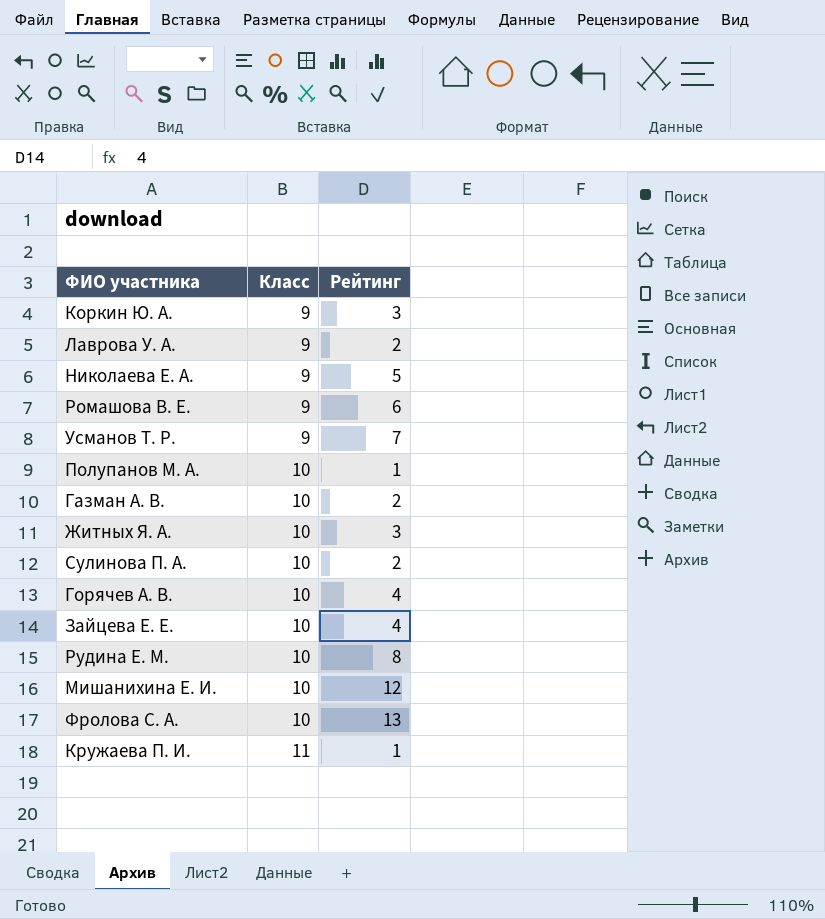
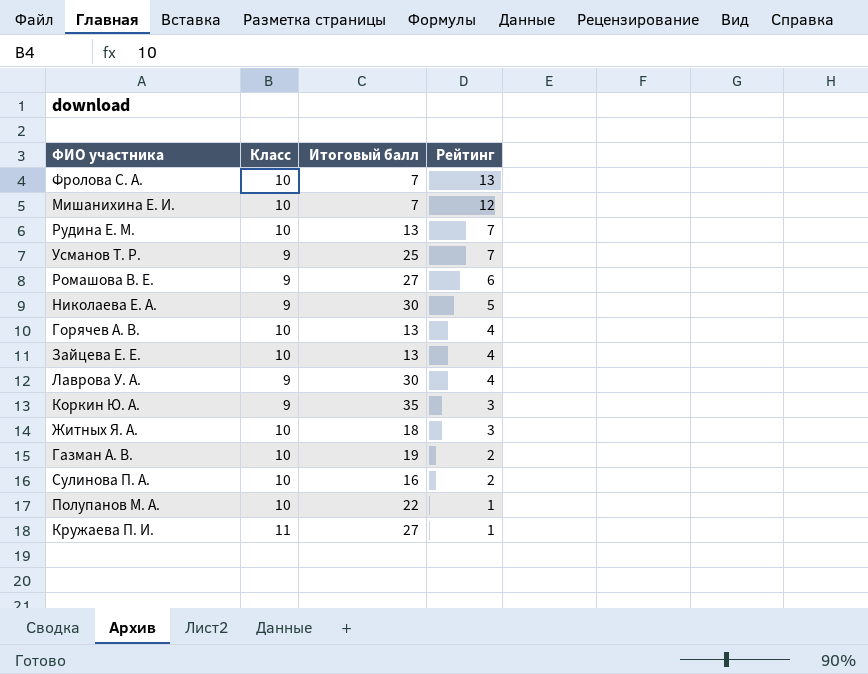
row order: Класс ascending -> Рейтинг descending
column Итоговый балл | position: none -> 3
Рудина Е. М. | Рейтинг: 8 -> 7
Лаврова У. А. | Рейтинг: 2 -> 4

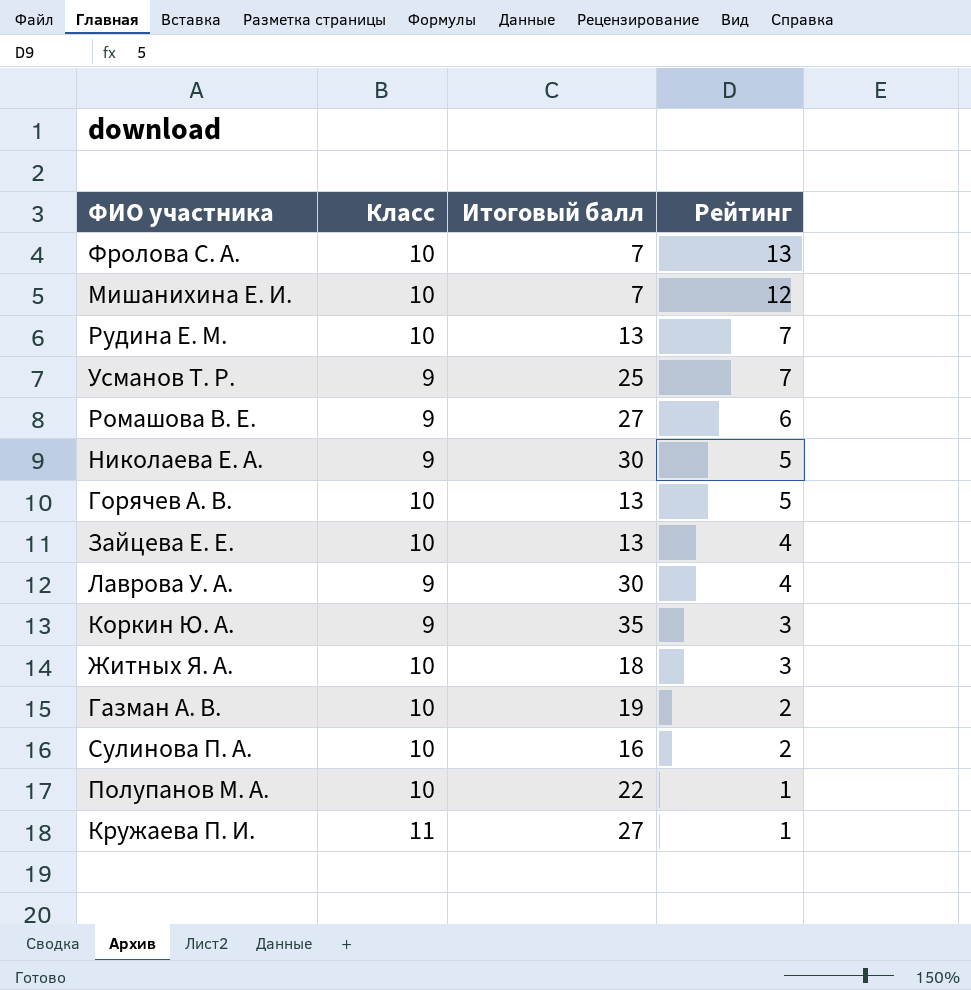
Горячев А. В. | Рейтинг: 4 -> 5

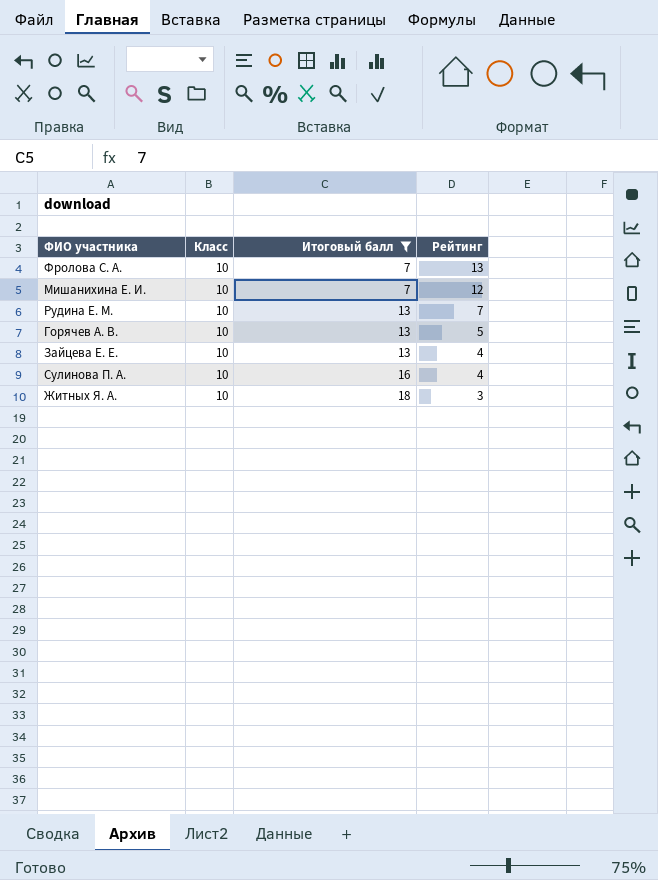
filter: none -> Итоговый балл <= 18
row order: Рейтинг descending -> Итоговый балл ascending
Сулинова П. А. | Рейтинг: 2 -> 4

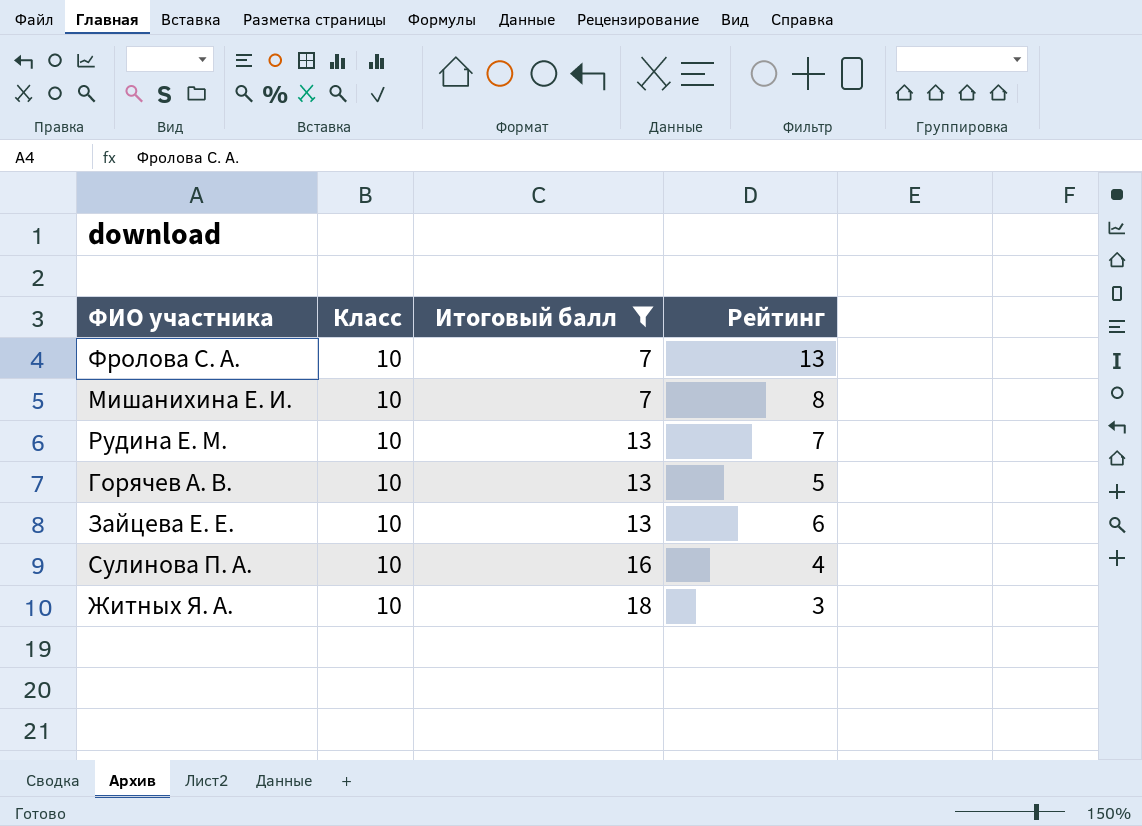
Мишанихина Е. И. | Рейтинг: 12 -> 8
Зайцева Е. Е. | Рейтинг: 4 -> 6

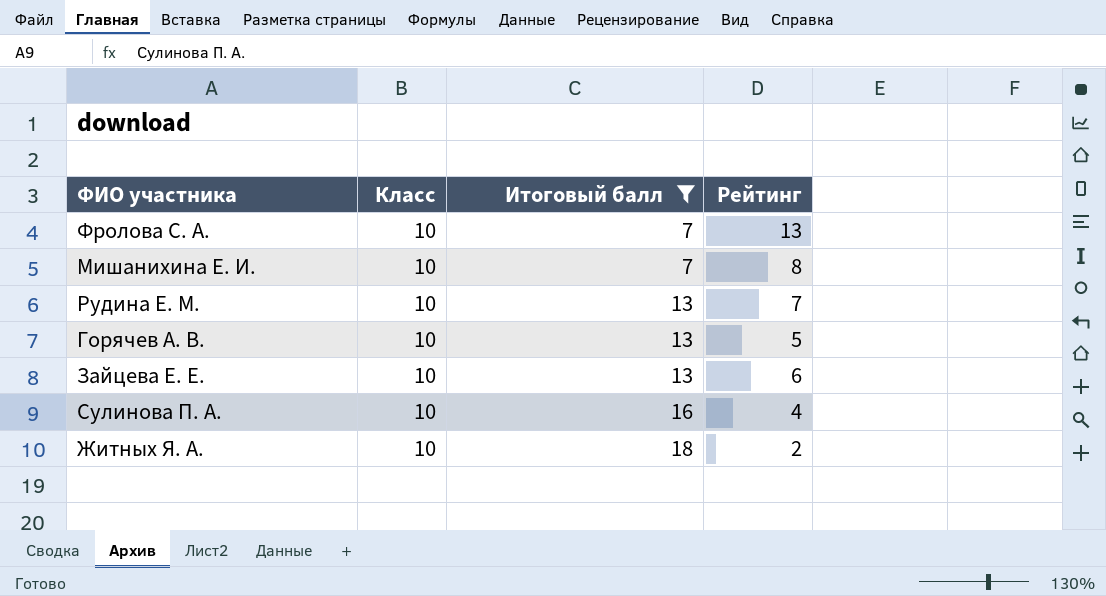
Житных Я. А. | Рейтинг: 3 -> 2

